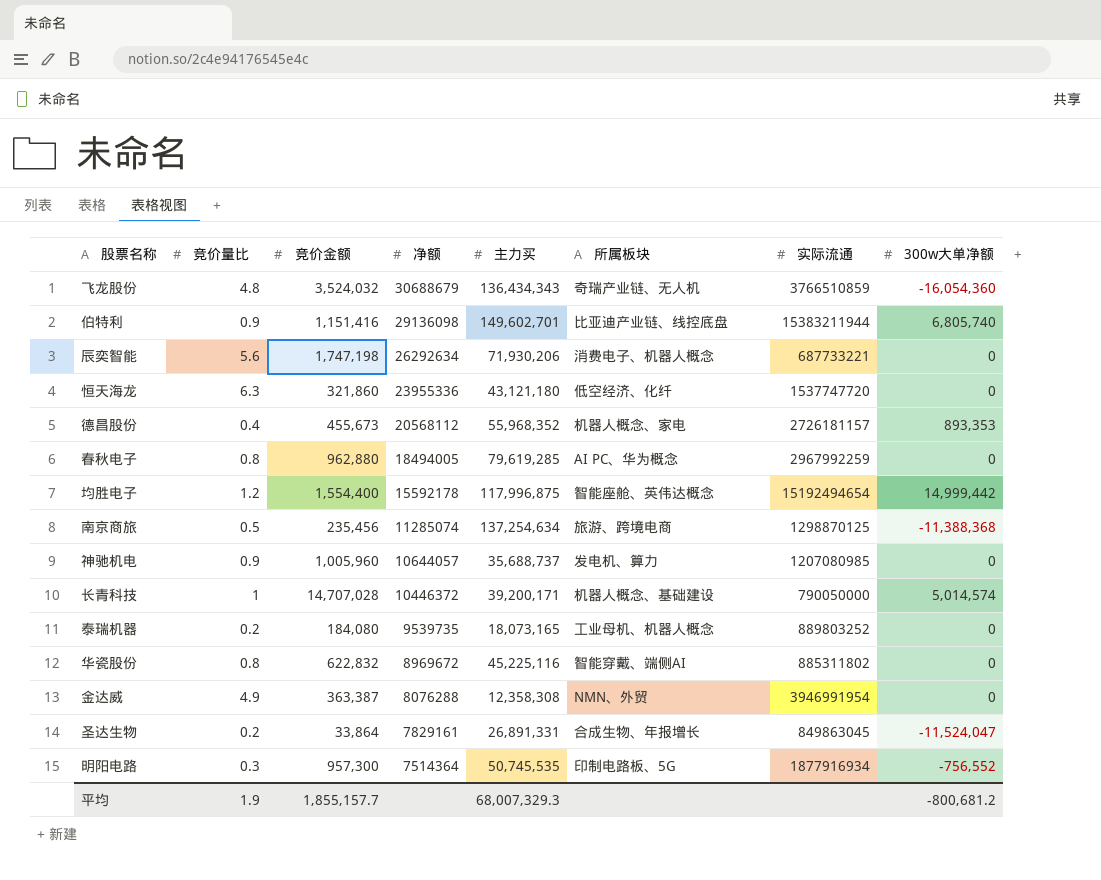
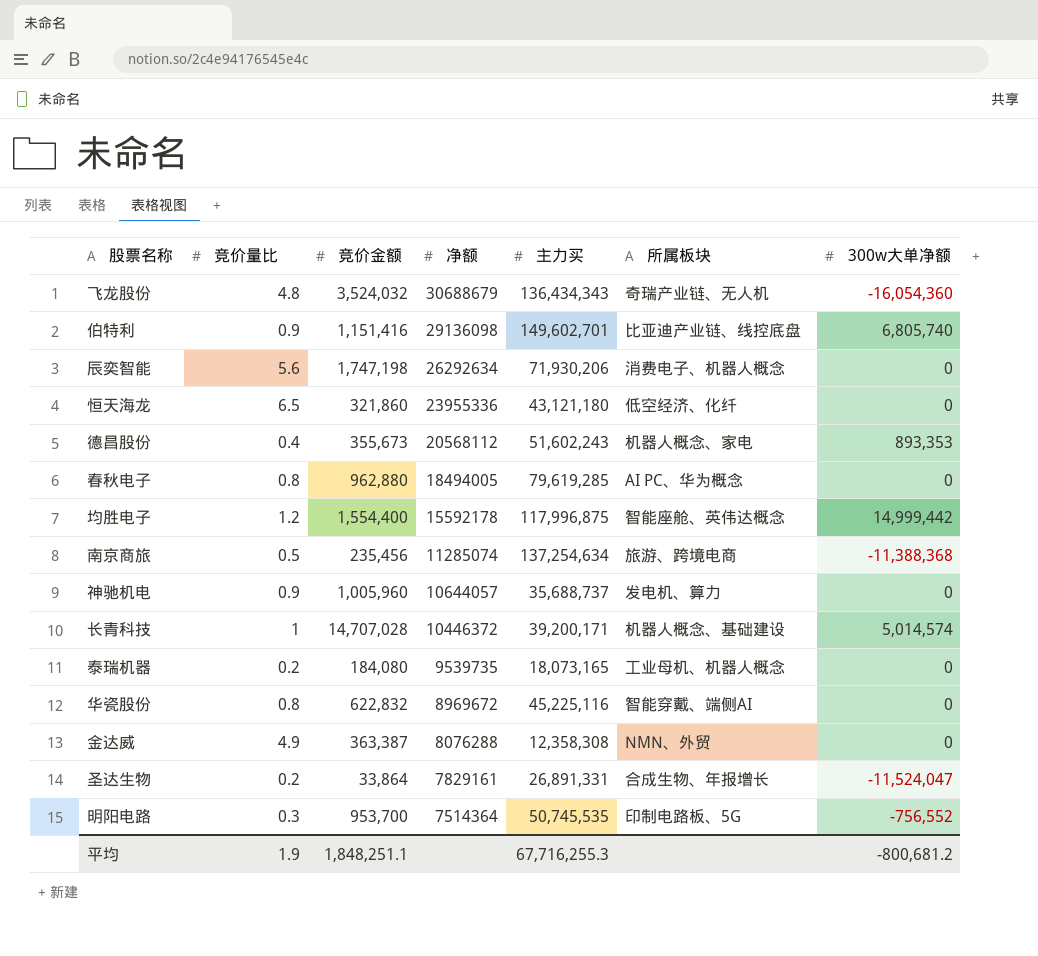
column 实际流通 | position: 7 -> none
恒天海龙 | 竞价量比: 6.3 -> 6.5
德昌股份 | 竞价金额: 455,673 -> 355,673
德昌股份 | 主力买: 55,968,352 -> 51,602,243
明阳电路 | 竞价金额: 957,300 -> 953,700
平均 | 竞价金额: 1,855,157.7 -> 1,848,251.1
平均 | 主力买: 68,007,329.3 -> 67,716,255.3

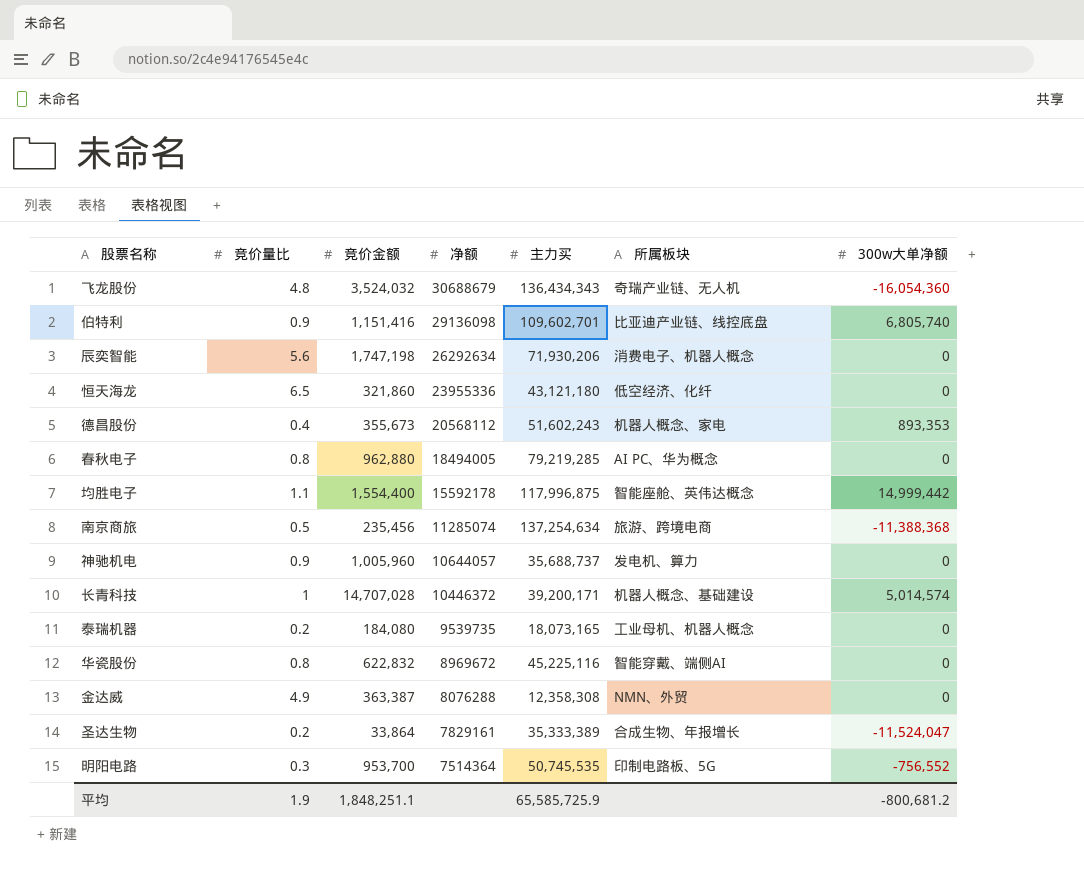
伯特利 | 主力买: 149,602,701 -> 109,602,701
春秋电子 | 主力买: 79,619,285 -> 79,219,285
均胜电子 | 竞价量比: 1.2 -> 1.1
圣达生物 | 主力买: 26,891,331 -> 35,333,389
平均 | 主力买: 67,716,255.3 -> 65,585,725.9

